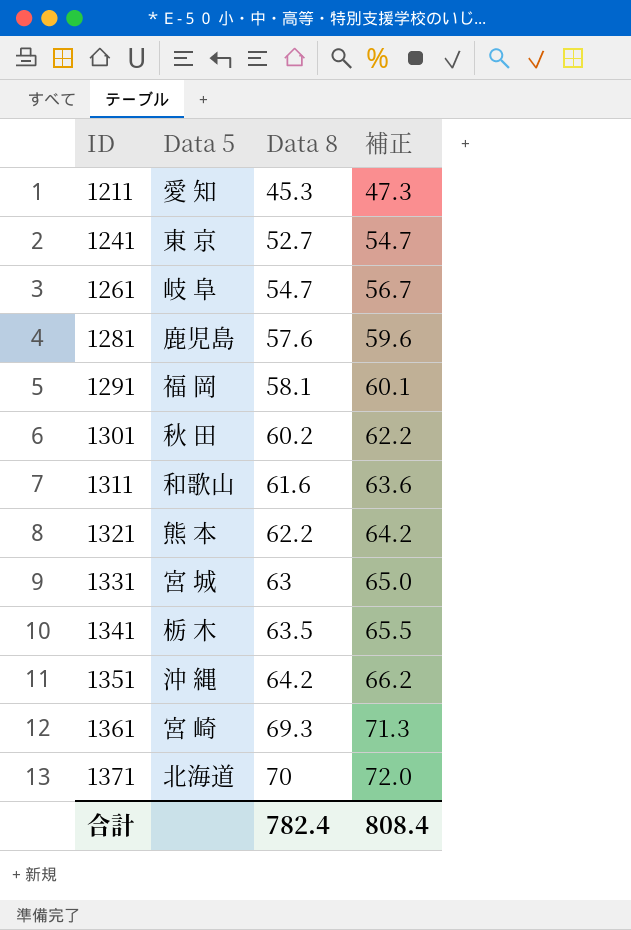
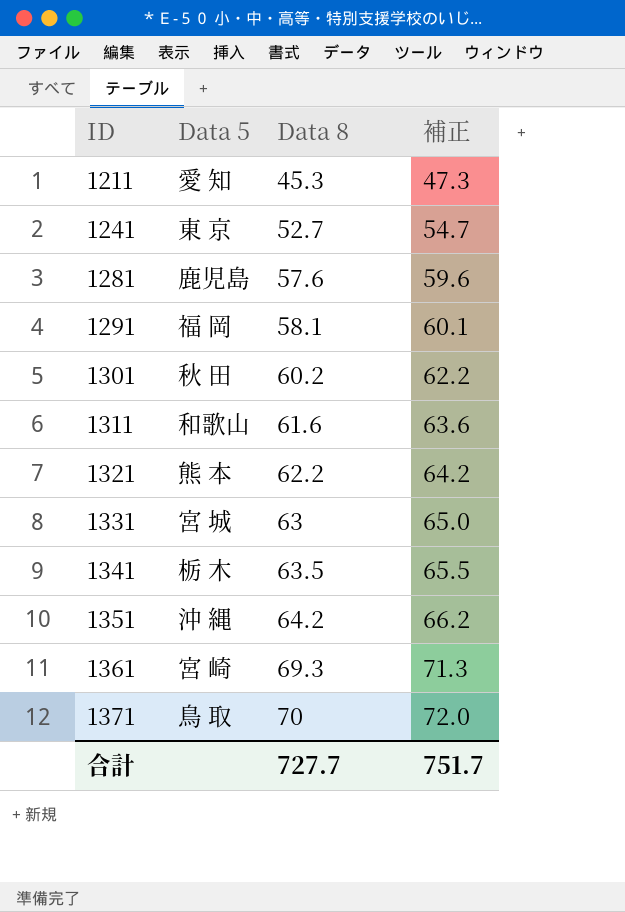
row 1261: 岐 阜 | 54.7 | 56.7 -> none
1371 | Data 5: 北海道 -> 鳥 取
合計 | Data 8: 782.4 -> 727.7
合計 | 補正: 808.4 -> 751.7

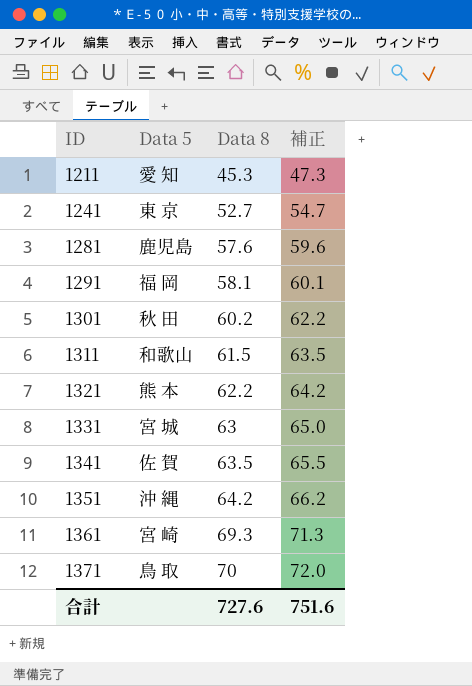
1311 | Data 8: 61.6 -> 61.5
1311 | 補正: 63.6 -> 63.5
1341 | Data 5: 栃 木 -> 佐 賀
合計 | Data 8: 727.7 -> 727.6
合計 | 補正: 751.7 -> 751.6

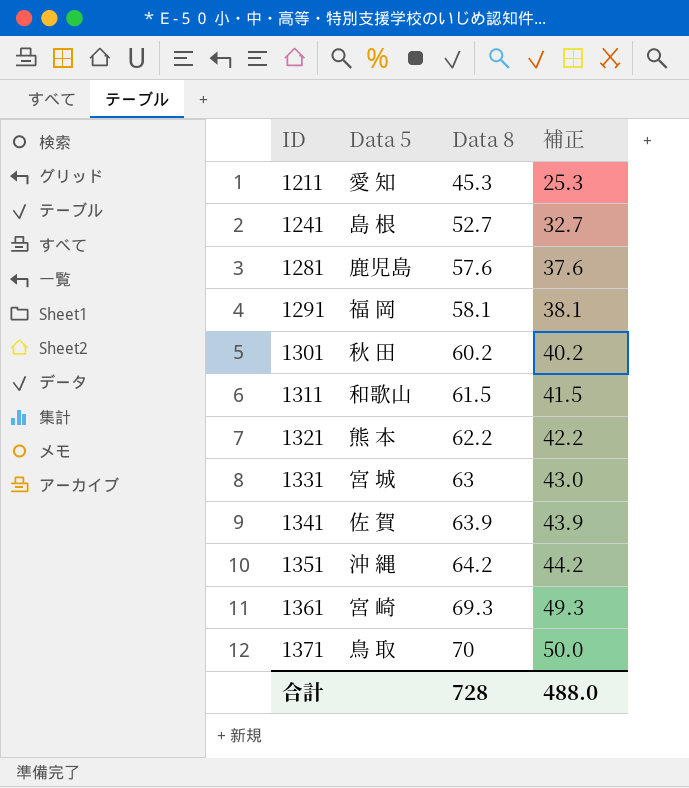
column 補正 | formula: [Data 8] + 2 -> [Data 8] - 20
1241 | Data 5: 東 京 -> 島 根
1341 | Data 8: 63.5 -> 63.9
合計 | Data 8: 727.6 -> 728
合計 | 補正: 751.6 -> 488.0

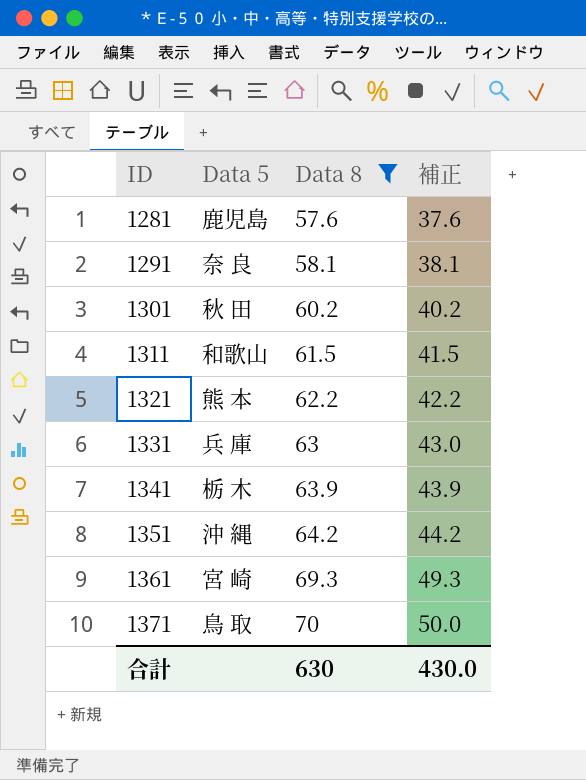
filter: none -> Data 8 >= 57.6
1291 | Data 5: 福 岡 -> 奈 良
1331 | Data 5: 宮 城 -> 兵 庫
1341 | Data 5: 佐 賀 -> 栃 木
合計 | Data 8: 728 -> 630
合計 | 補正: 488.0 -> 430.0

